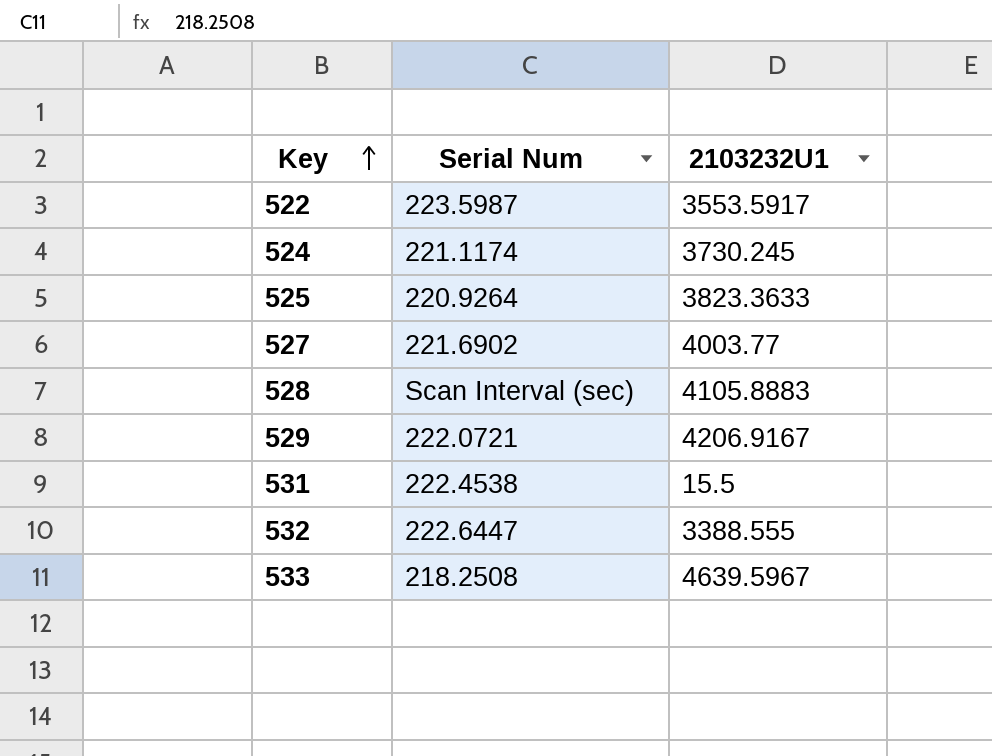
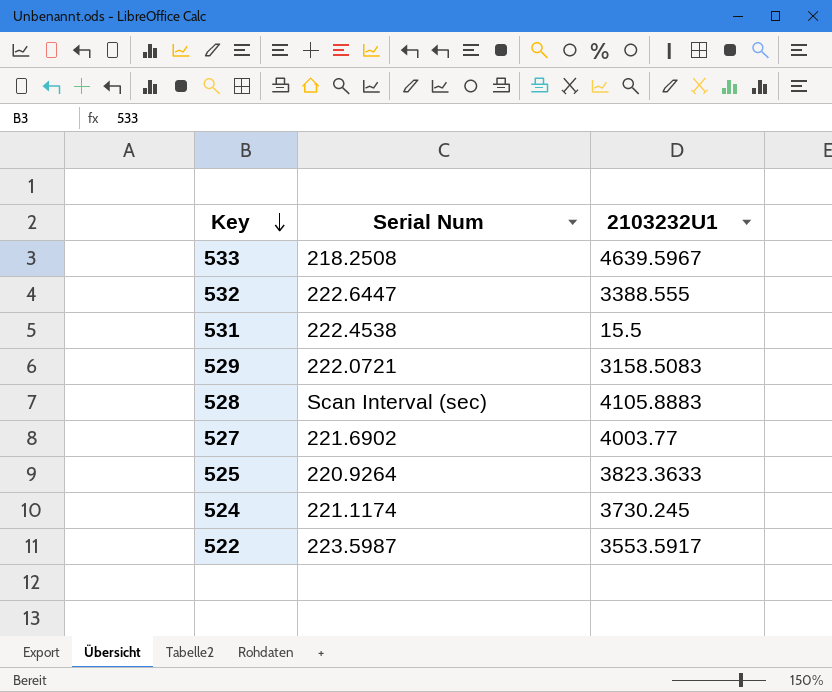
row order: Key ascending -> Key descending
529 | 2103232U1: 4206.9167 -> 3158.5083

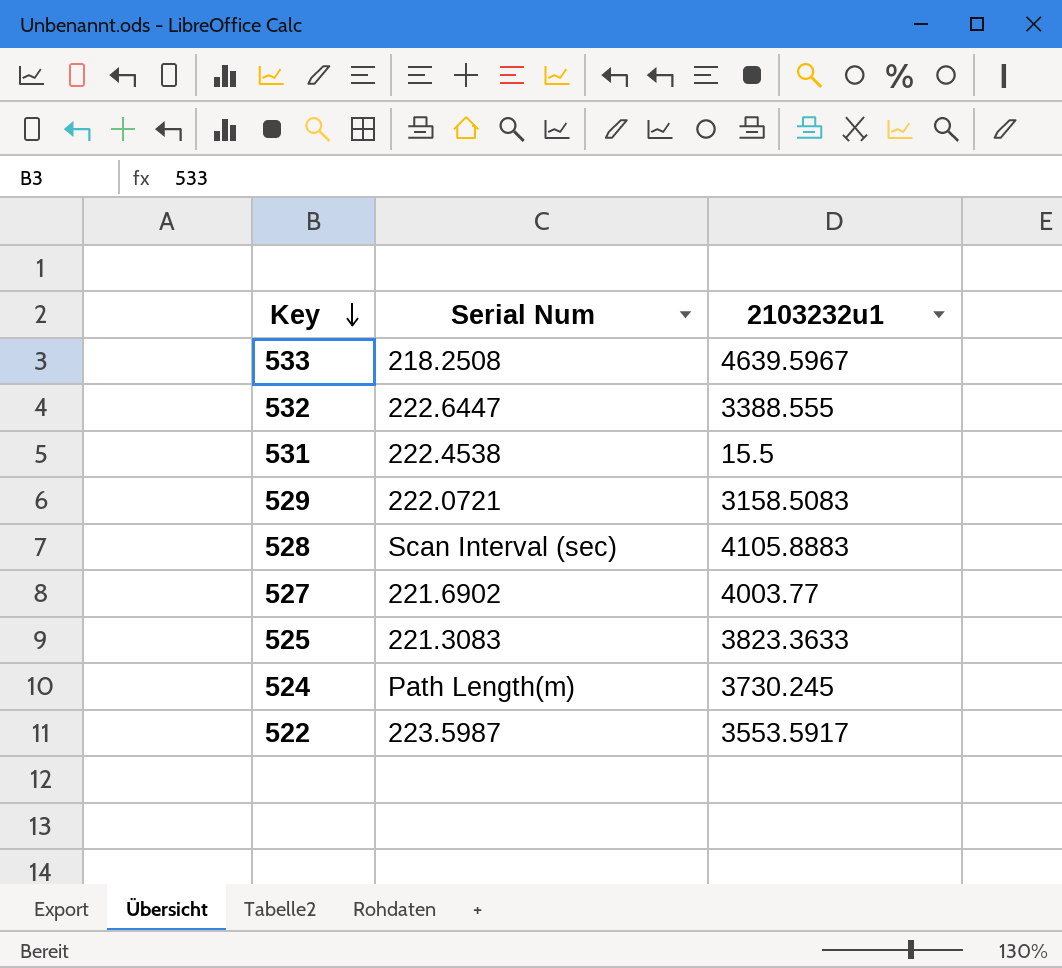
column name: 2103232U1 -> 2103232u1
525 | Serial Num: 220.9264 -> 221.3083
524 | Serial Num: 221.1174 -> Path Length(m)

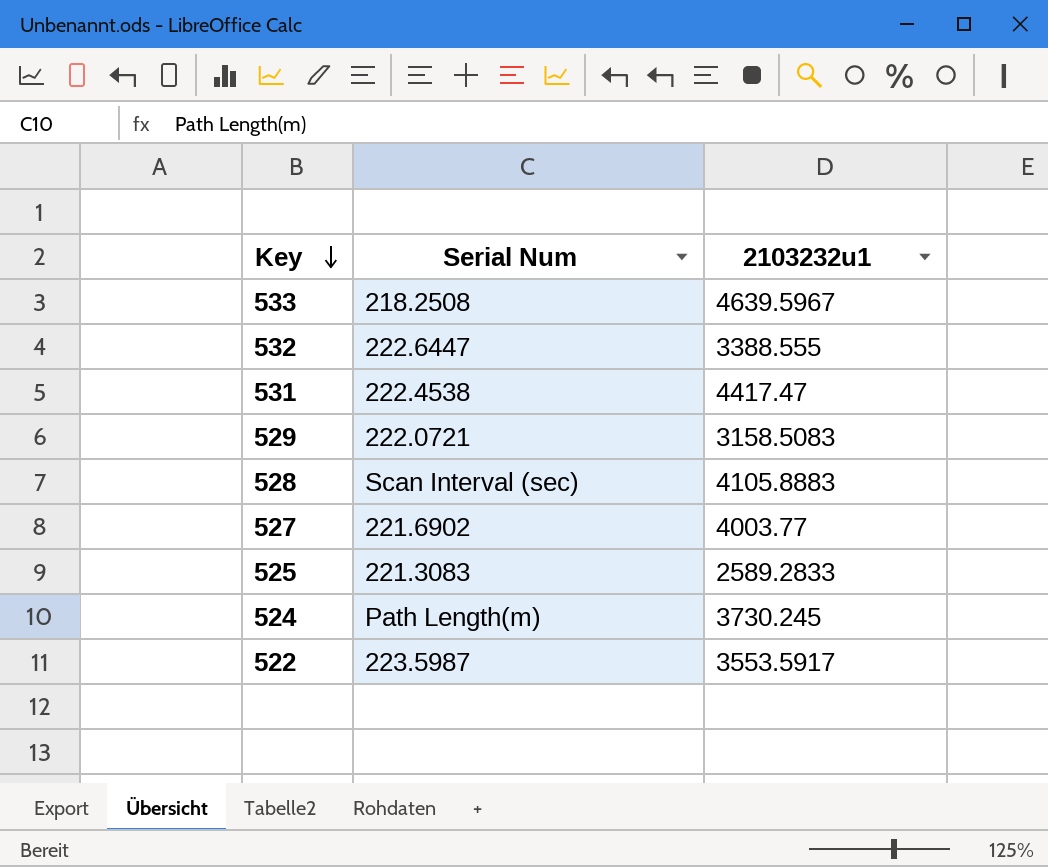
531 | 2103232u1: 15.5 -> 4417.47
525 | 2103232u1: 3823.3633 -> 2589.2833

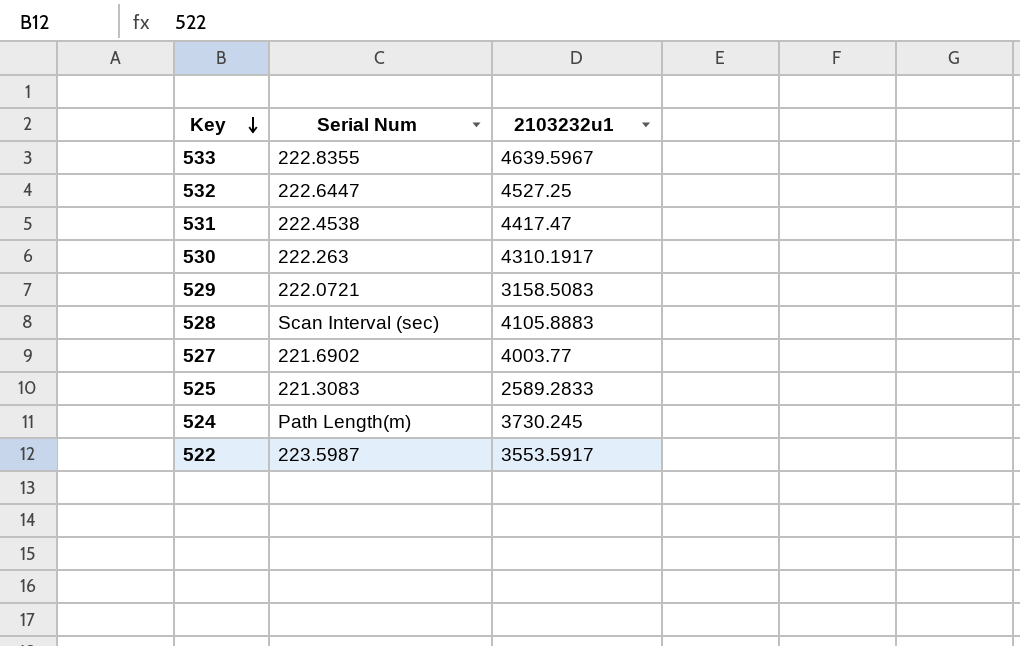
533 | Serial Num: 218.2508 -> 222.8355
532 | 2103232u1: 3388.555 -> 4527.25
row 530: none -> 222.263 | 4310.1917

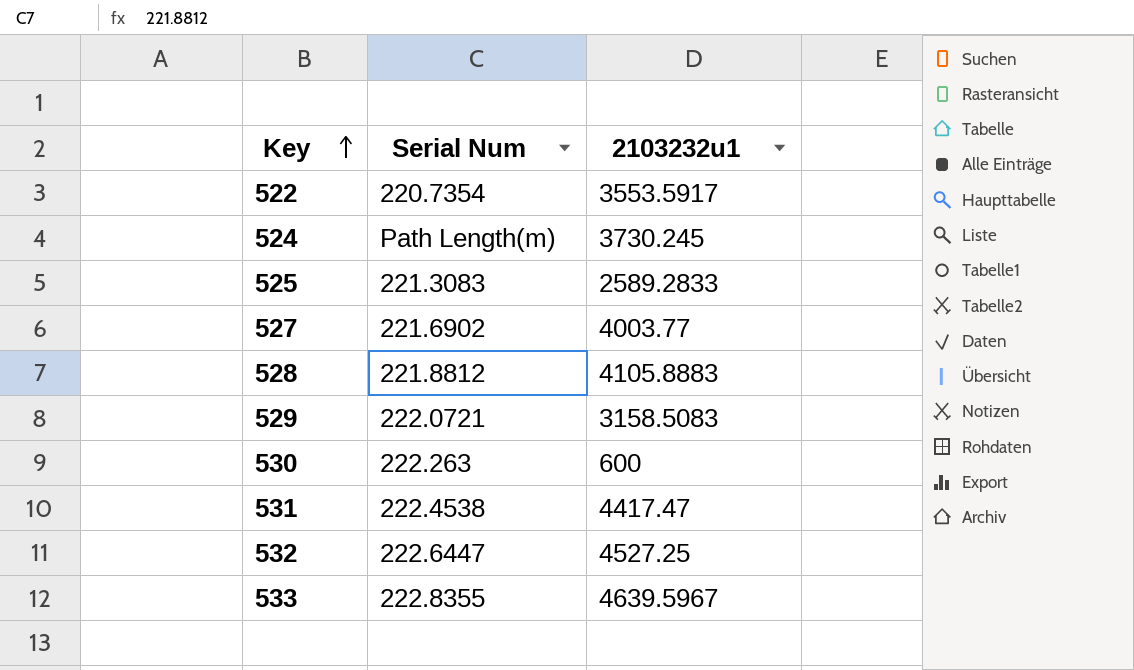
row order: Key descending -> Key ascending
522 | Serial Num: 223.5987 -> 220.7354
528 | Serial Num: Scan Interval (sec) -> 221.8812
530 | 2103232u1: 4310.1917 -> 600

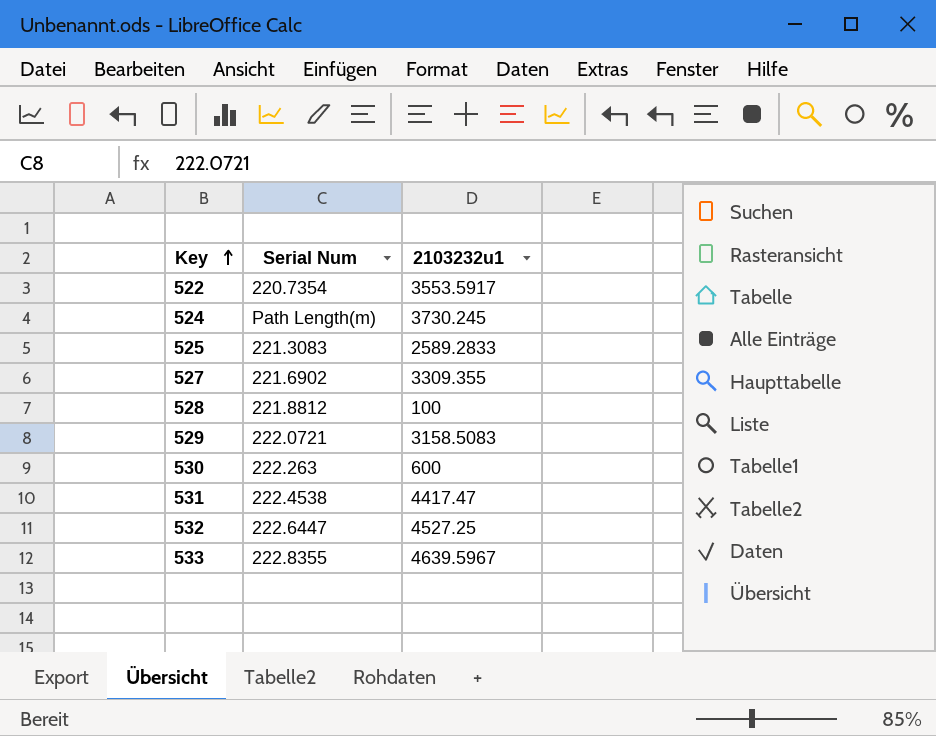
527 | 2103232u1: 4003.77 -> 3309.355
528 | 2103232u1: 4105.8883 -> 100

